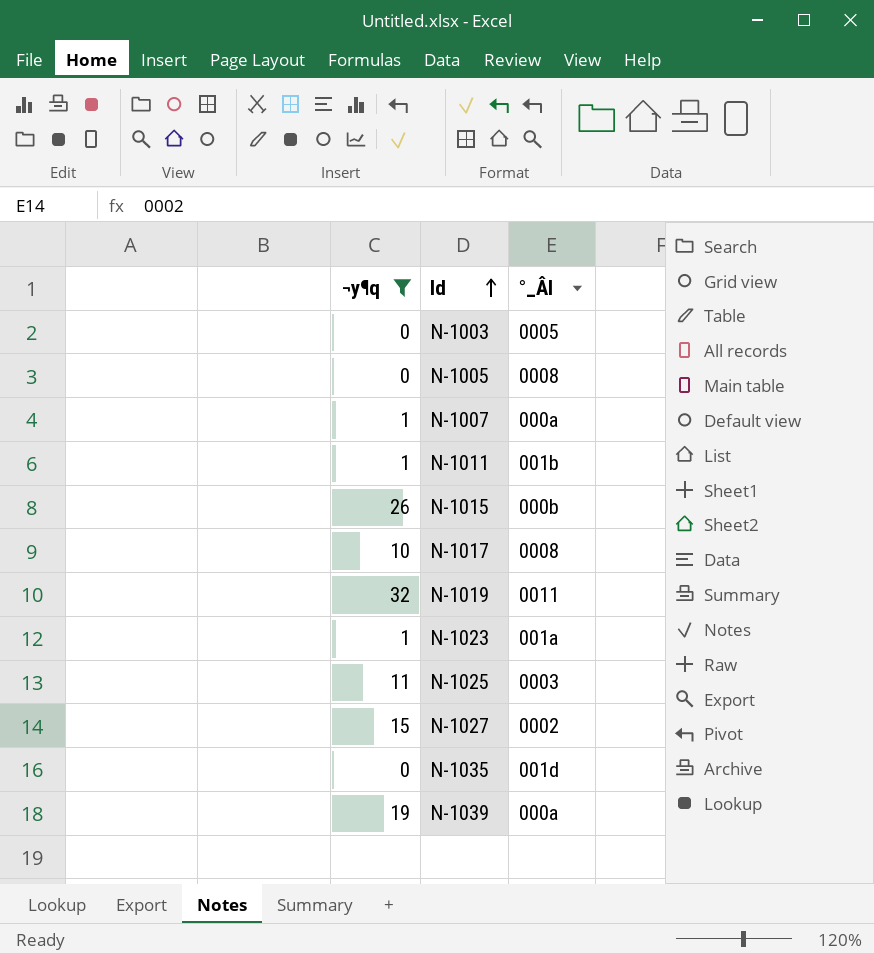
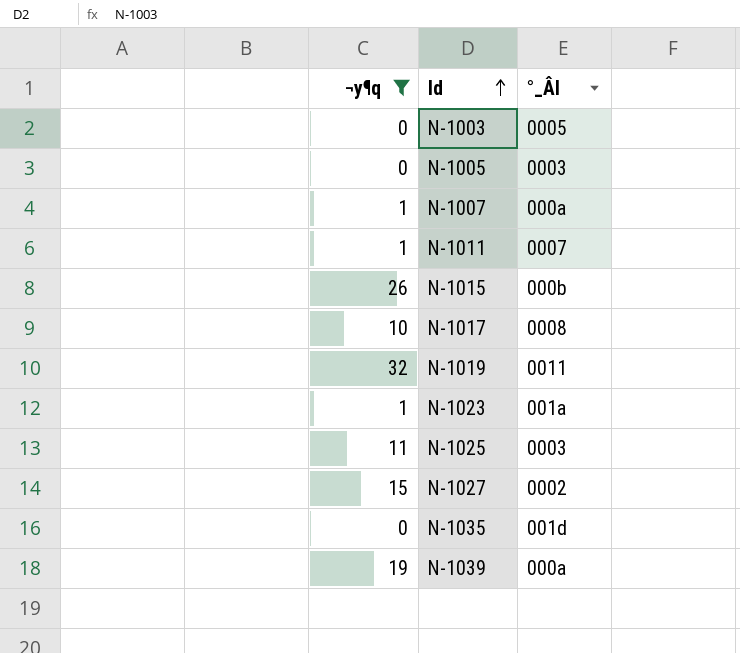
N-1005 | °_ÂI: 0008 -> 0003
N-1011 | °_ÂI: 001b -> 0007

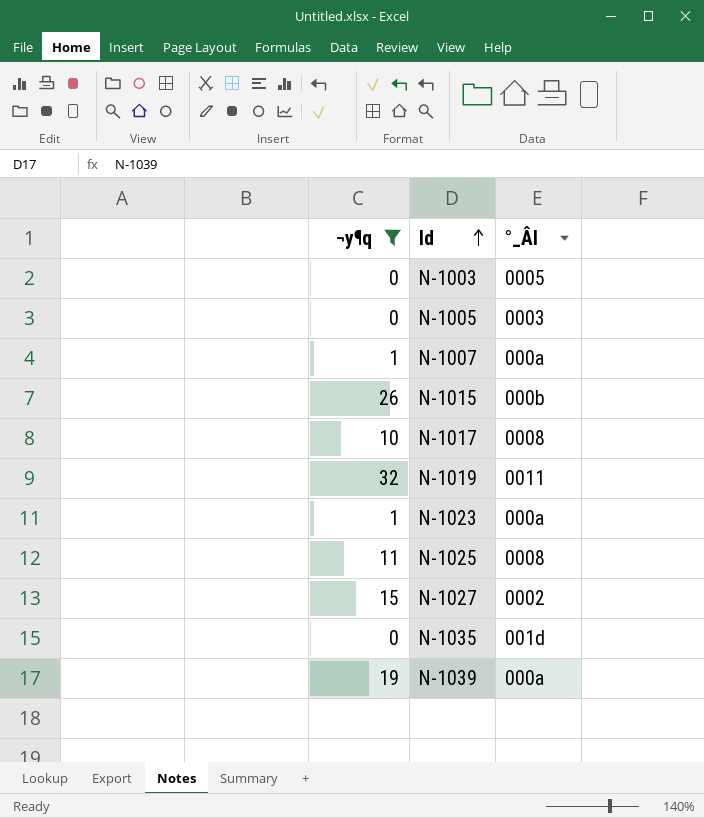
row N-1011: 1 | 0007 -> none
N-1023 | °_ÂI: 001a -> 000a
N-1025 | °_ÂI: 0003 -> 0008

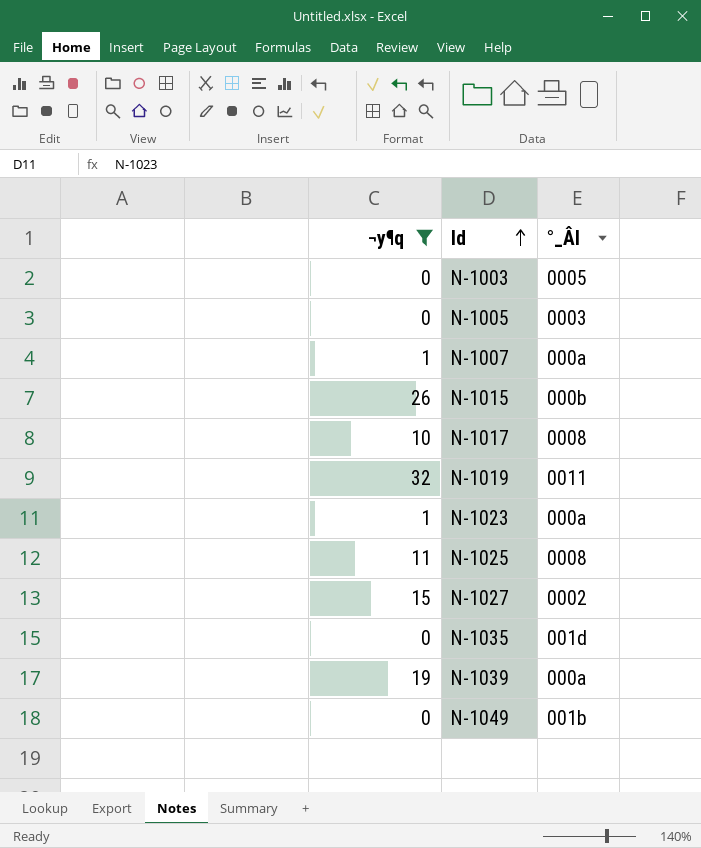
row N-1049: none -> 0 | 001b

